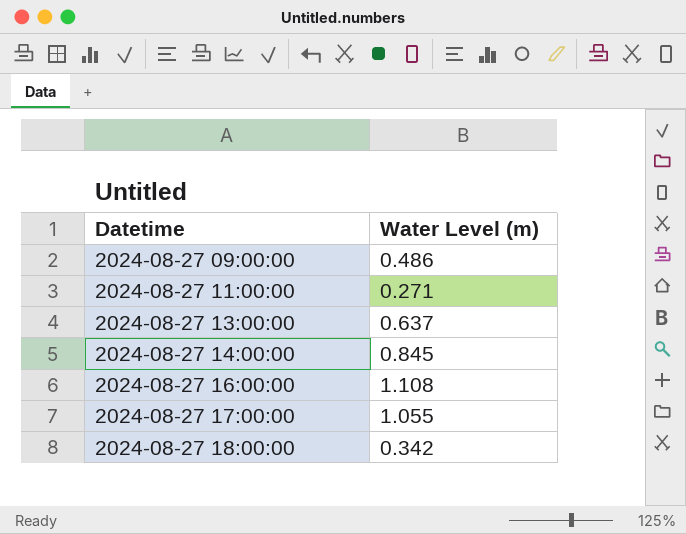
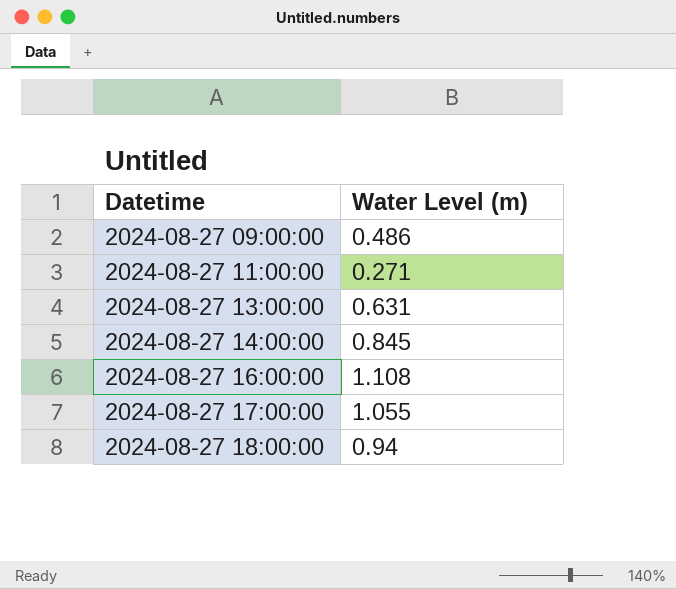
2024-08-27 13:00:00 | Water Level (m): 0.637 -> 0.631
2024-08-27 18:00:00 | Water Level (m): 0.342 -> 0.94

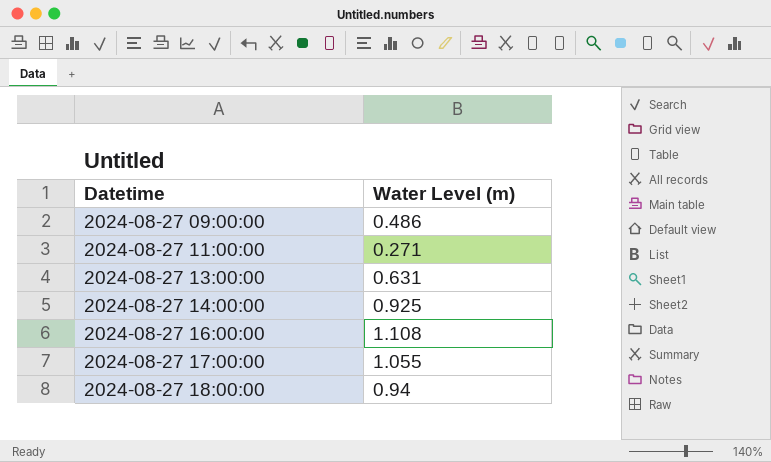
2024-08-27 14:00:00 | Water Level (m): 0.845 -> 0.925

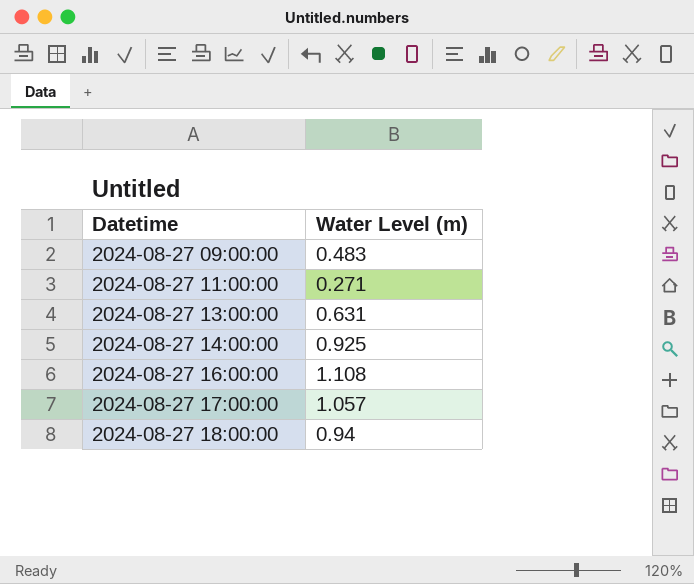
2024-08-27 09:00:00 | Water Level (m): 0.486 -> 0.483
2024-08-27 17:00:00 | Water Level (m): 1.055 -> 1.057

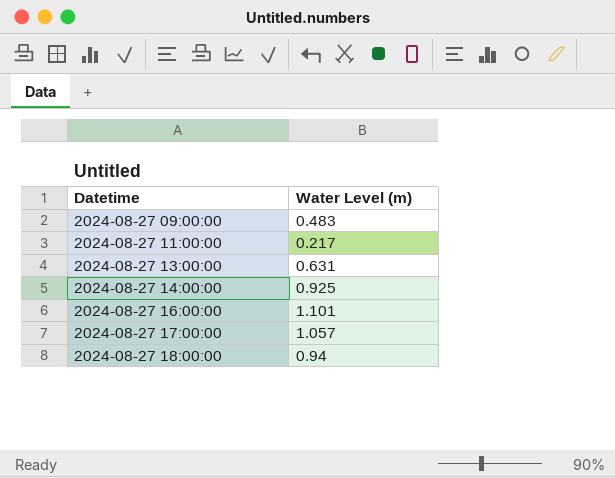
2024-08-27 11:00:00 | Water Level (m): 0.271 -> 0.217
2024-08-27 16:00:00 | Water Level (m): 1.108 -> 1.101

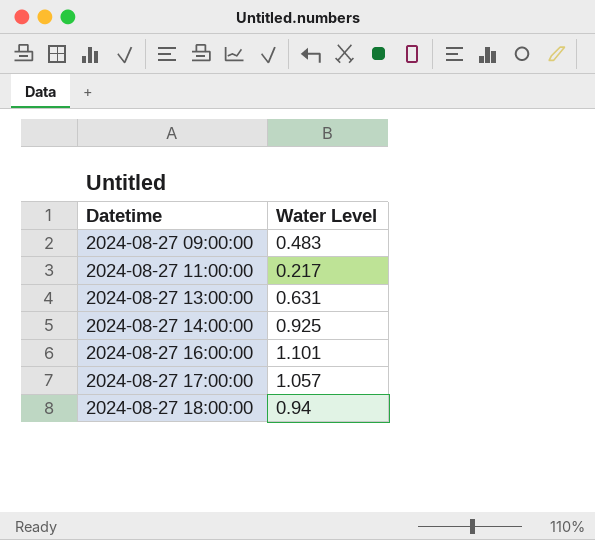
column name: Water Level (m) -> Water Level

